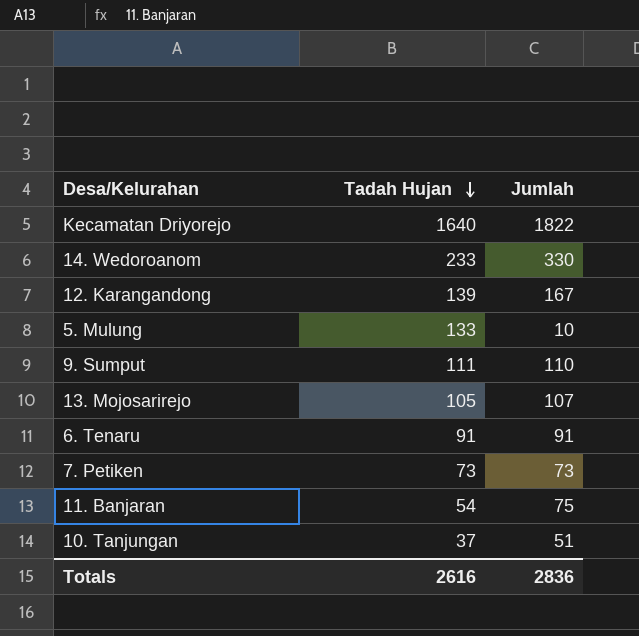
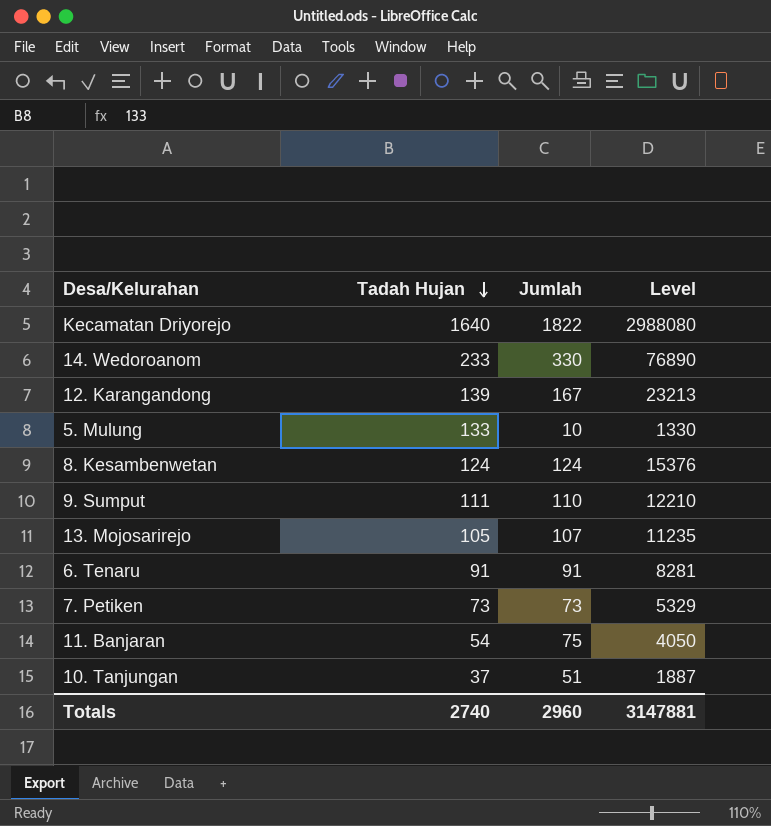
column Level | formula: none -> [Tadah Hujan] * [Jumlah]
row 8. Kesambenwetan: none -> 124 | 124 | 15376
Totals | Tadah Hujan: 2616 -> 2740
Totals | Jumlah: 2836 -> 2960

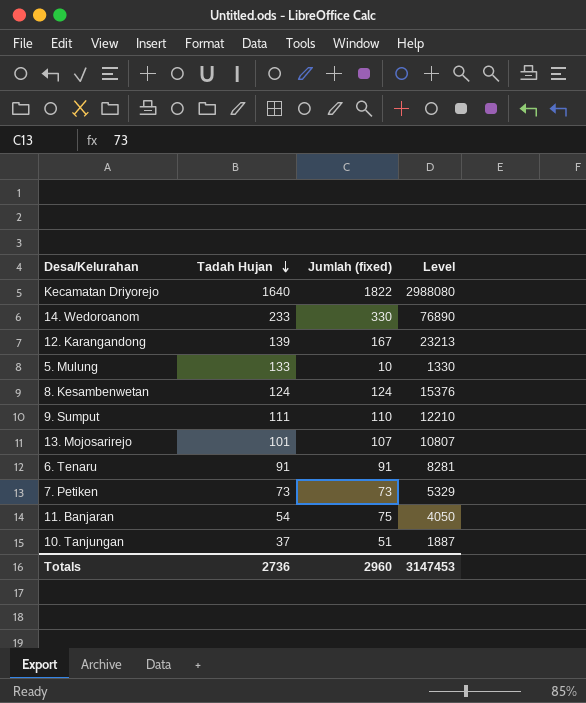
column name: Jumlah -> Jumlah (fixed)
13. Mojosarirejo | Tadah Hujan: 105 -> 101
13. Mojosarirejo | Level: 11235 -> 10807
Totals | Tadah Hujan: 2740 -> 2736
Totals | Level: 3147881 -> 3147453

